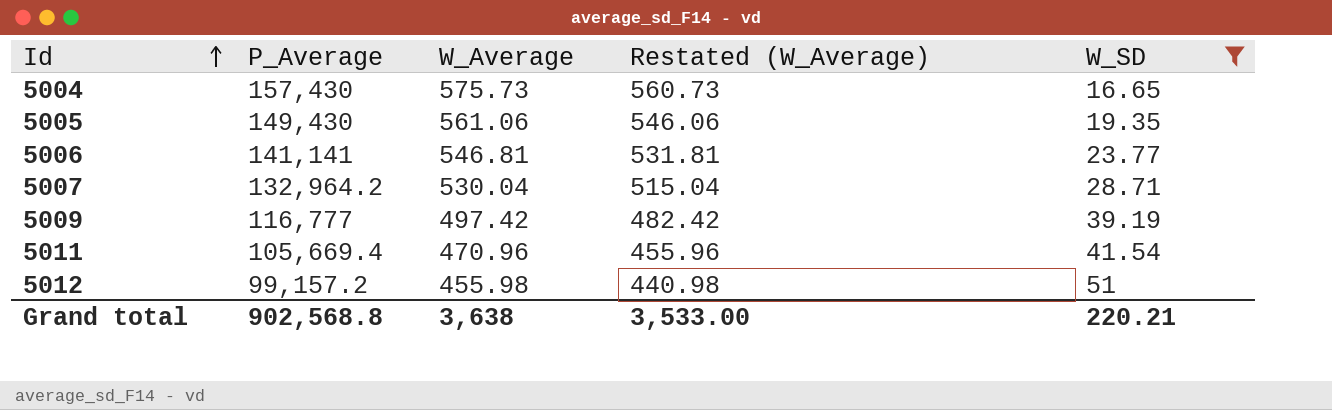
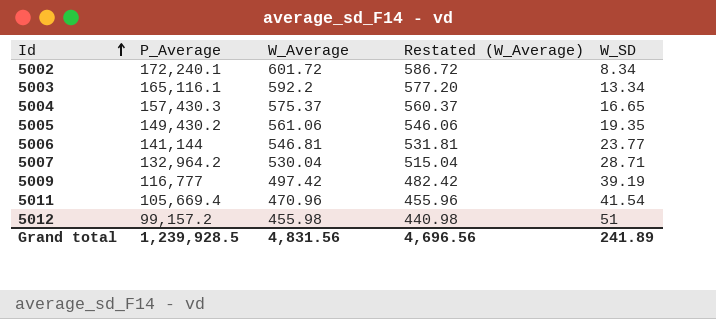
filter: W_SD >= 16.65 -> none
5004 | P_Average: 157,430 -> 157,430.3
5004 | W_Average: 575.73 -> 575.37
5004 | Restated (W_Average): 560.73 -> 560.37
5005 | P_Average: 149,430 -> 149,430.2
5006 | P_Average: 141,141 -> 141,144
Grand total | P_Average: 902,568.8 -> 1,239,928.5
Grand total | W_Average: 3,638 -> 4,831.56
Grand total | Restated (W_Average): 3,533.00 -> 4,696.56
Grand total | W_SD: 220.21 -> 241.89

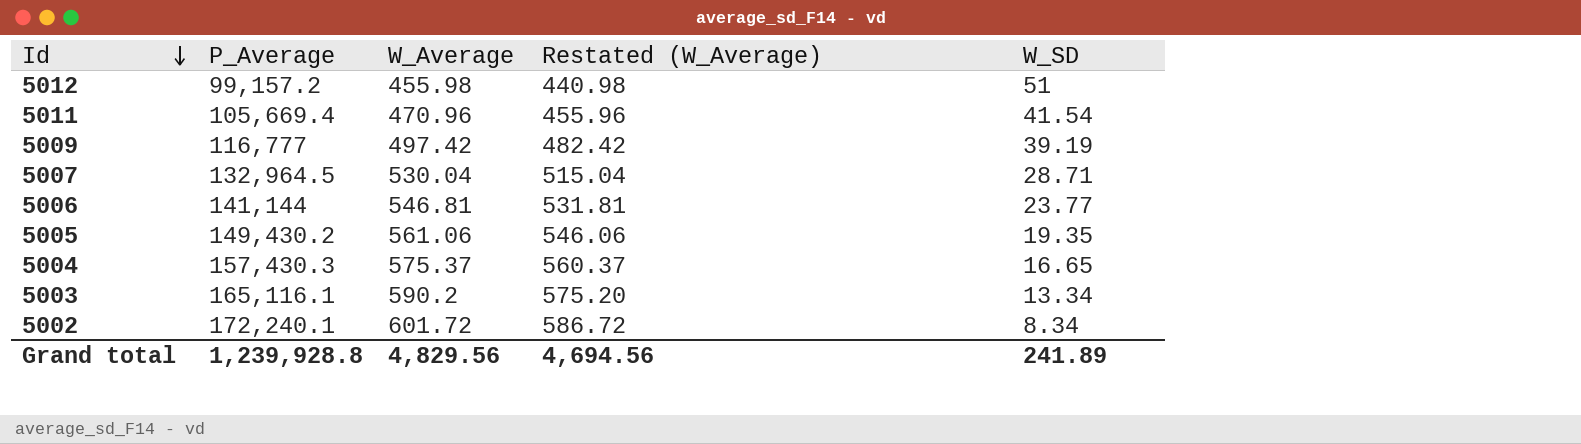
row order: Id ascending -> Id descending
5007 | P_Average: 132,964.2 -> 132,964.5
5003 | W_Average: 592.2 -> 590.2
5003 | Restated (W_Average): 577.20 -> 575.20
Grand total | P_Average: 1,239,928.5 -> 1,239,928.8
Grand total | W_Average: 4,831.56 -> 4,829.56
Grand total | Restated (W_Average): 4,696.56 -> 4,694.56

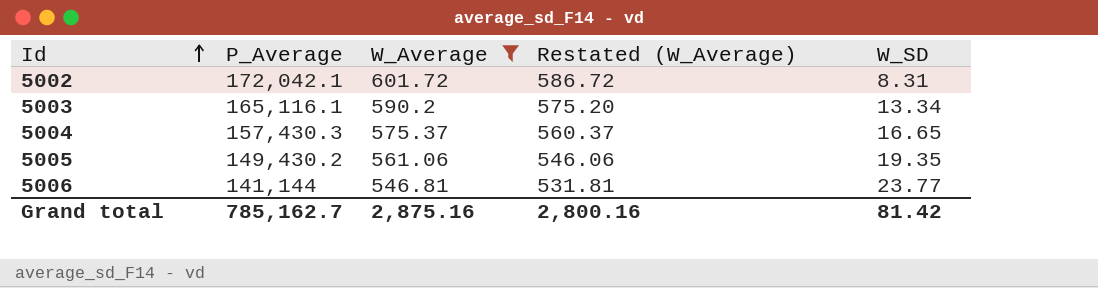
filter: none -> W_Average >= 546.81
row order: Id descending -> Id ascending
5002 | P_Average: 172,240.1 -> 172,042.1
5002 | W_SD: 8.34 -> 8.31
Grand total | P_Average: 1,239,928.8 -> 785,162.7
Grand total | W_Average: 4,829.56 -> 2,875.16
Grand total | Restated (W_Average): 4,694.56 -> 2,800.16
Grand total | W_SD: 241.89 -> 81.42

